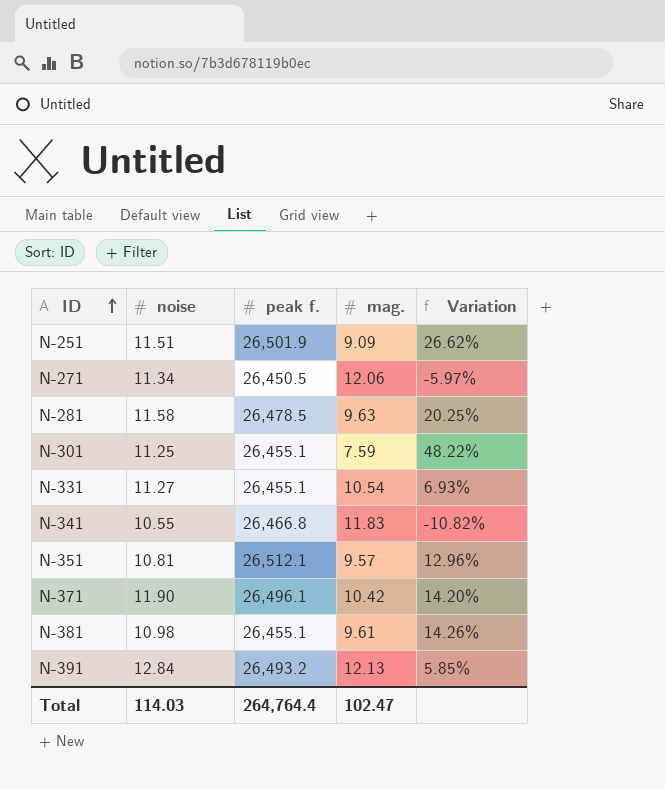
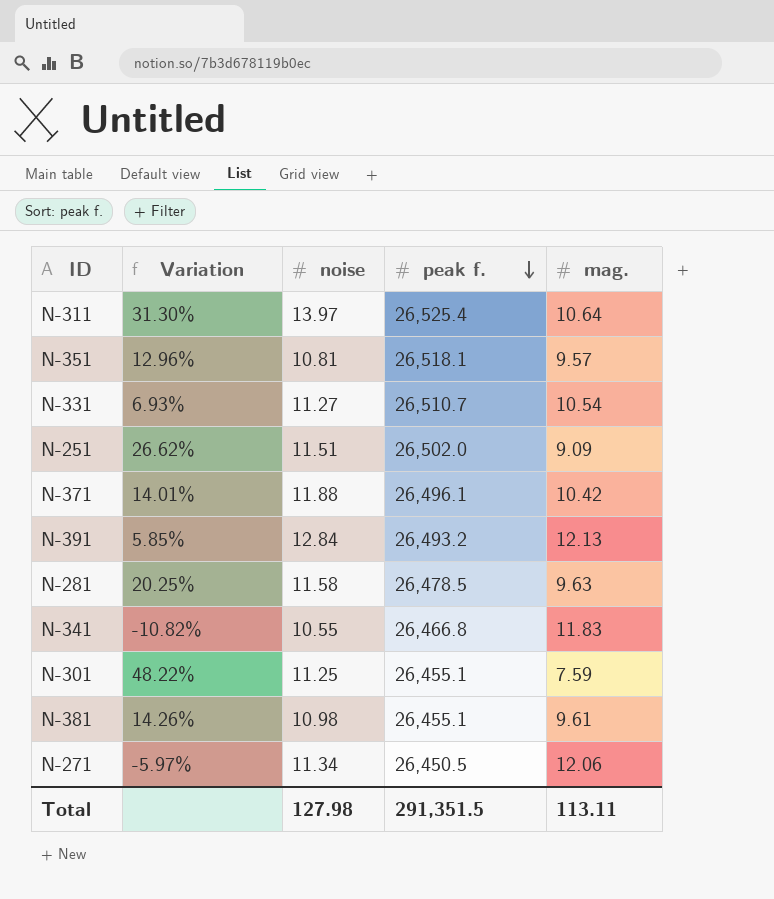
row order: ID ascending -> peak f. descending
column Variation | position: 5 -> 2
row N-311: none -> 31.30% | 13.97 | 26,525.4 | 10.64
N-351 | peak f.: 26,512.1 -> 26,518.1
N-331 | peak f.: 26,455.1 -> 26,510.7
N-251 | peak f.: 26,501.9 -> 26,502.0
N-371 | Variation: 14.20% -> 14.01%
N-371 | noise: 11.90 -> 11.88
Total | noise: 114.03 -> 127.98
Total | peak f.: 264,764.4 -> 291,351.5
Total | mag.: 102.47 -> 113.11

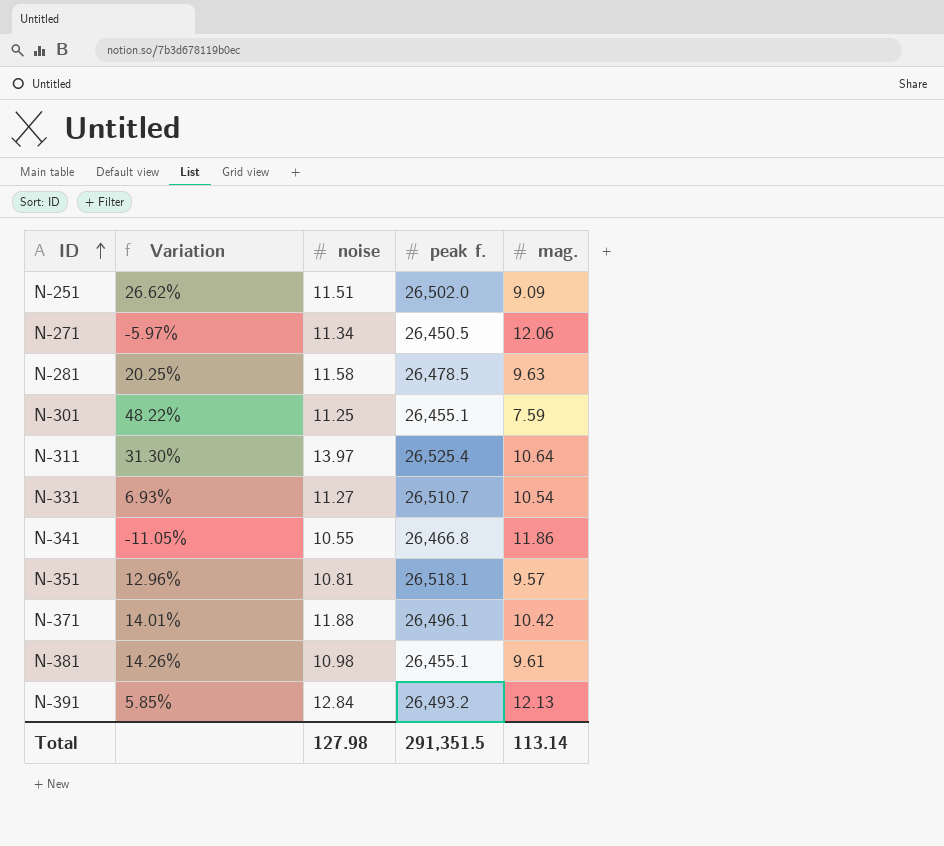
row order: peak f. descending -> ID ascending
N-341 | Variation: -10.82% -> -11.05%
N-341 | mag.: 11.83 -> 11.86
Total | mag.: 113.11 -> 113.14

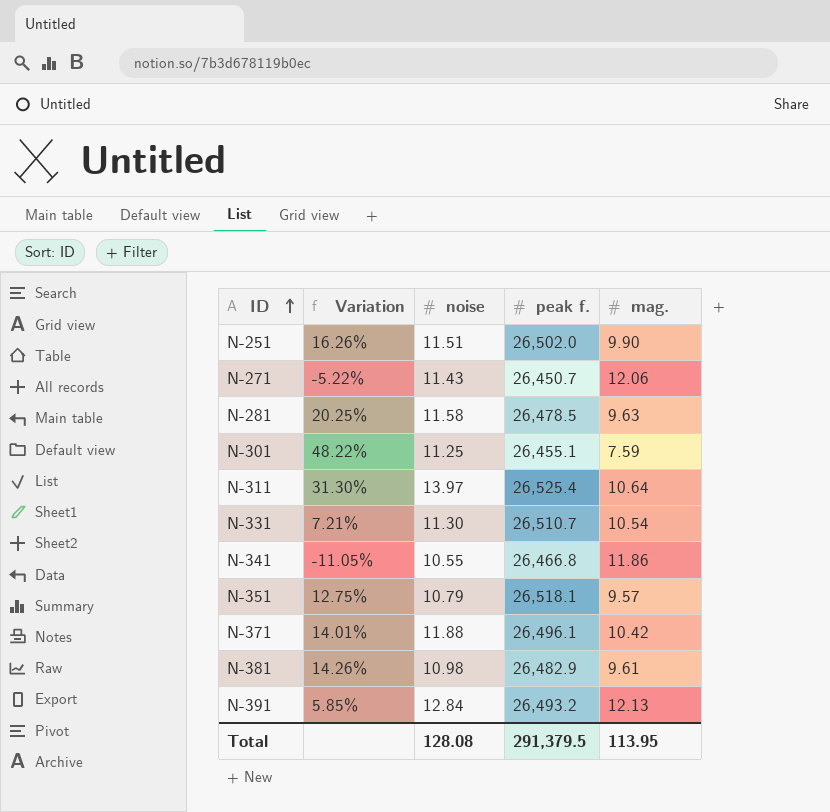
N-251 | Variation: 26.62% -> 16.26%
N-251 | mag.: 9.09 -> 9.90
N-271 | Variation: -5.97% -> -5.22%
N-271 | noise: 11.34 -> 11.43
N-271 | peak f.: 26,450.5 -> 26,450.7
N-331 | Variation: 6.93% -> 7.21%
N-331 | noise: 11.27 -> 11.30
N-351 | Variation: 12.96% -> 12.75%
N-351 | noise: 10.81 -> 10.79
N-381 | peak f.: 26,455.1 -> 26,482.9
Total | noise: 127.98 -> 128.08
Total | peak f.: 291,351.5 -> 291,379.5
Total | mag.: 113.14 -> 113.95

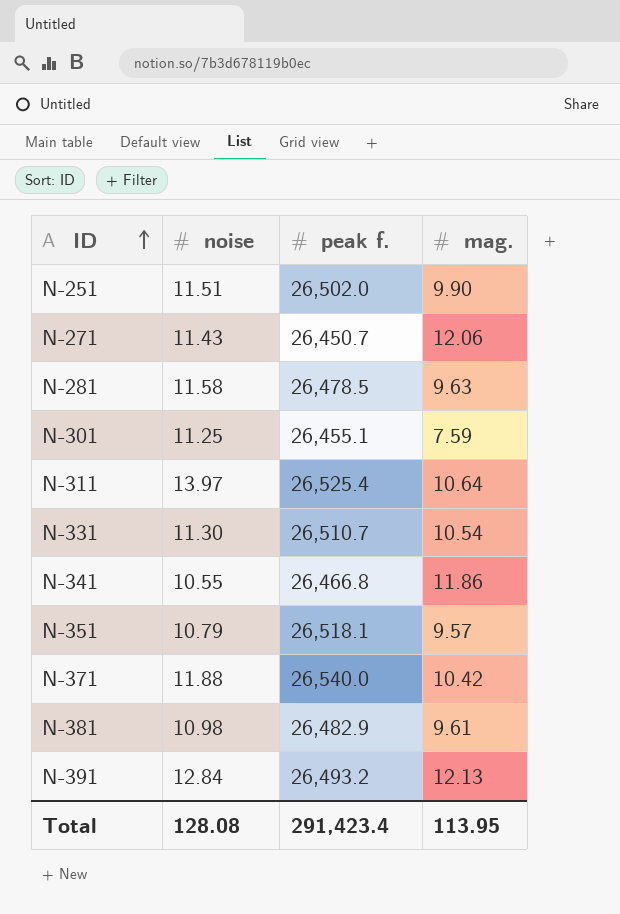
column Variation | formula: ([noise] - [mag.]) / [mag.] -> none
N-371 | peak f.: 26,496.1 -> 26,540.0
Total | peak f.: 291,379.5 -> 291,423.4

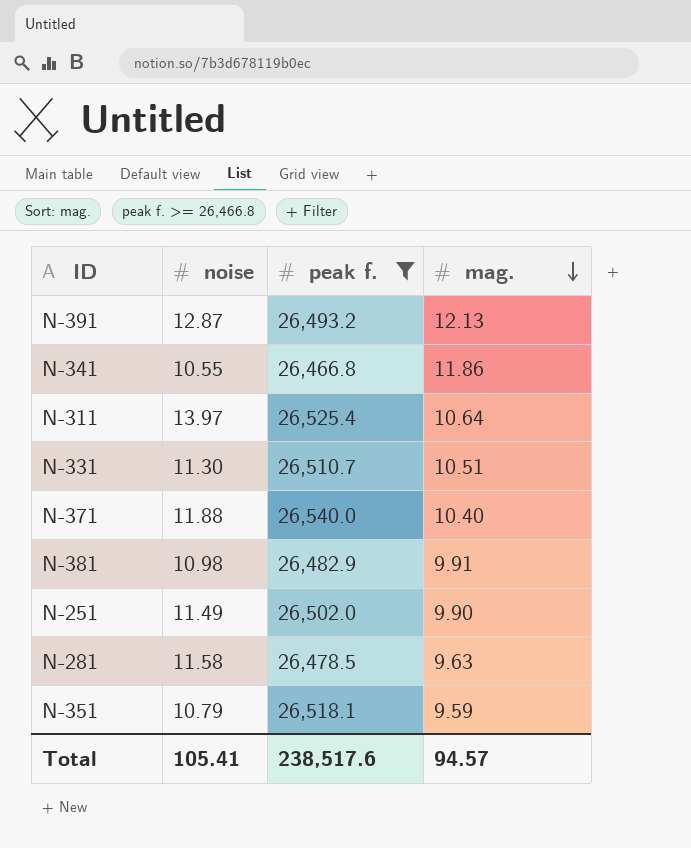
filter: none -> peak f. >= 26,466.8
row order: ID ascending -> mag. descending
N-391 | noise: 12.84 -> 12.87
N-331 | mag.: 10.54 -> 10.51
N-371 | mag.: 10.42 -> 10.40
N-381 | mag.: 9.61 -> 9.91
N-251 | noise: 11.51 -> 11.49
N-351 | mag.: 9.57 -> 9.59
Total | noise: 128.08 -> 105.41
Total | peak f.: 291,423.4 -> 238,517.6
Total | mag.: 113.95 -> 94.57

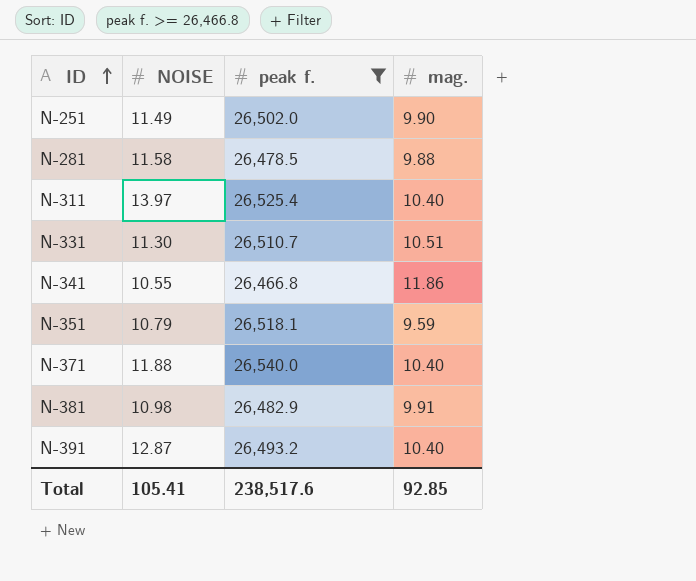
row order: mag. descending -> ID ascending
column name: noise -> NOISE
N-281 | mag.: 9.63 -> 9.88
N-311 | mag.: 10.64 -> 10.40
N-391 | mag.: 12.13 -> 10.40
Total | mag.: 94.57 -> 92.85

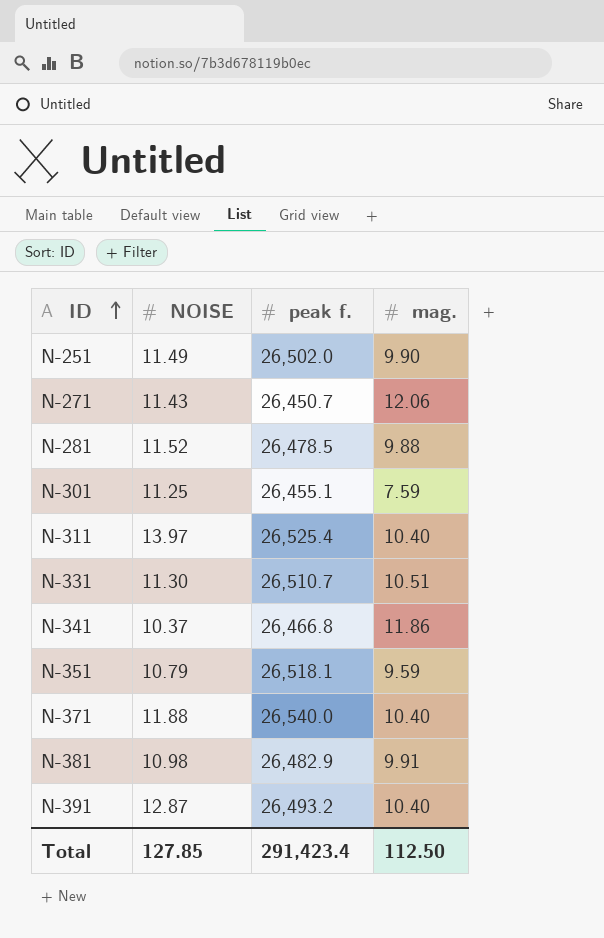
filter: peak f. >= 26,466.8 -> none
N-281 | NOISE: 11.58 -> 11.52
N-341 | NOISE: 10.55 -> 10.37
Total | NOISE: 105.41 -> 127.85
Total | peak f.: 238,517.6 -> 291,423.4
Total | mag.: 92.85 -> 112.50

